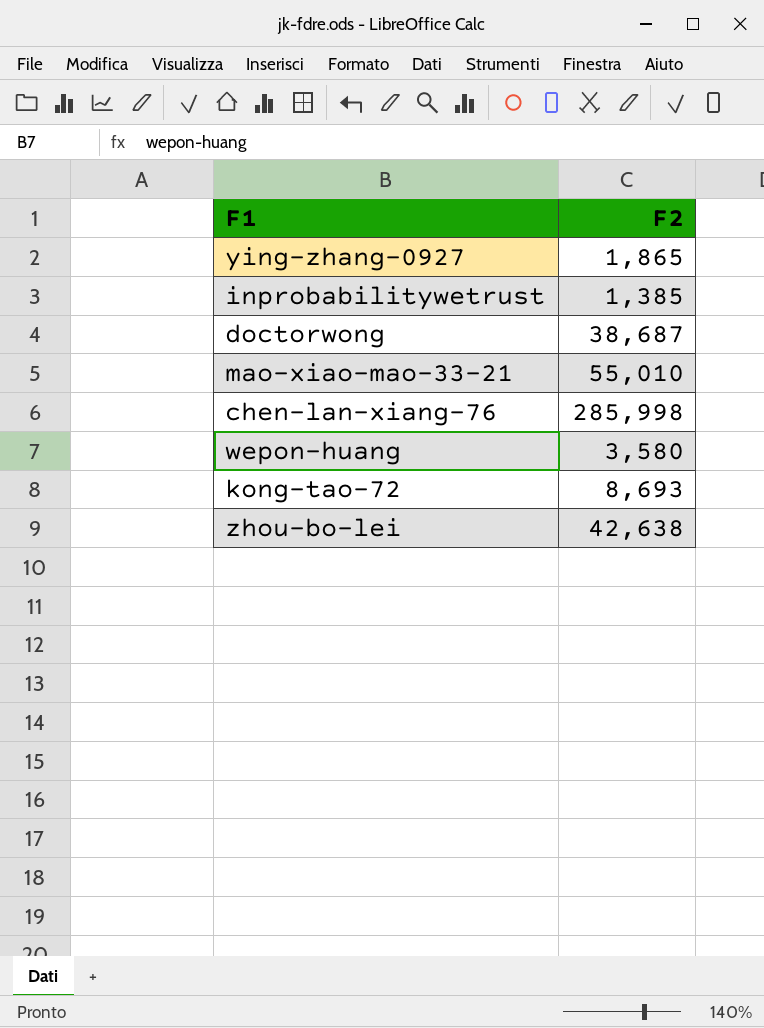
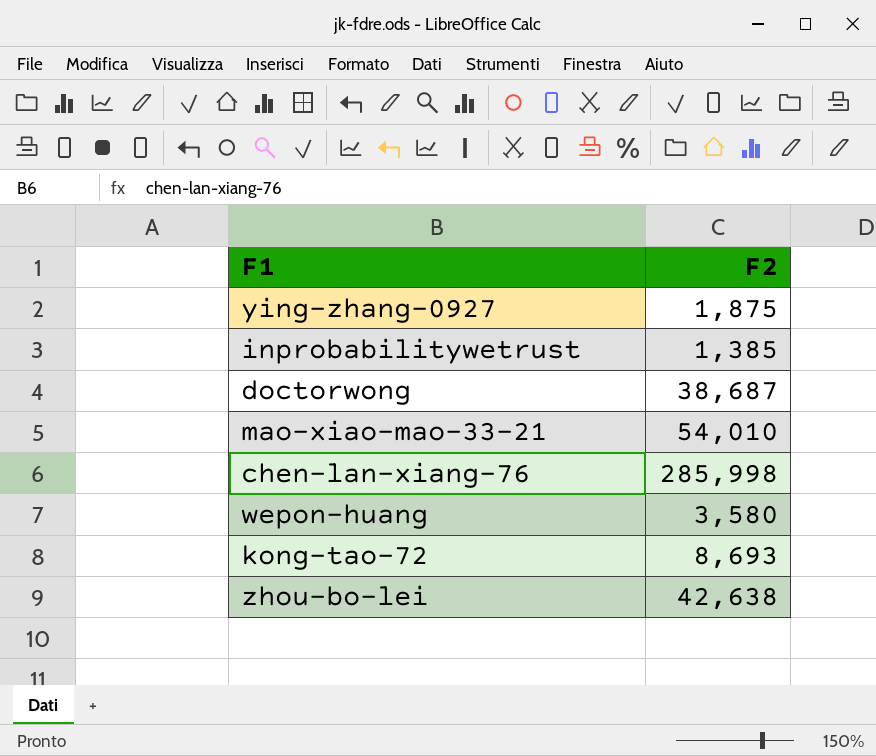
ying-zhang-0927 | F2: 1,865 -> 1,875
mao-xiao-mao-33-21 | F2: 55,010 -> 54,010

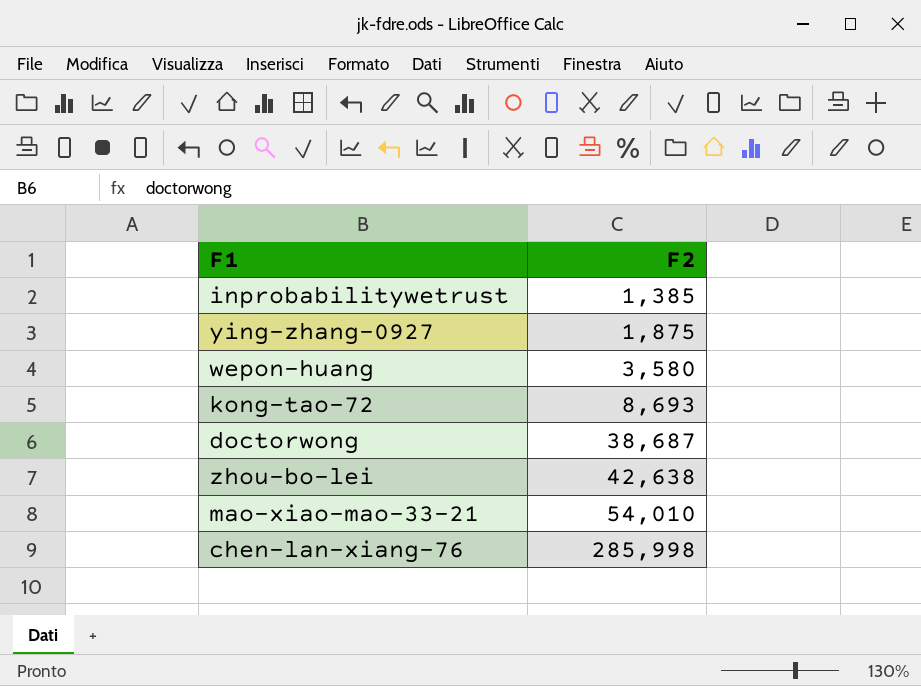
row order: none -> F2 ascending

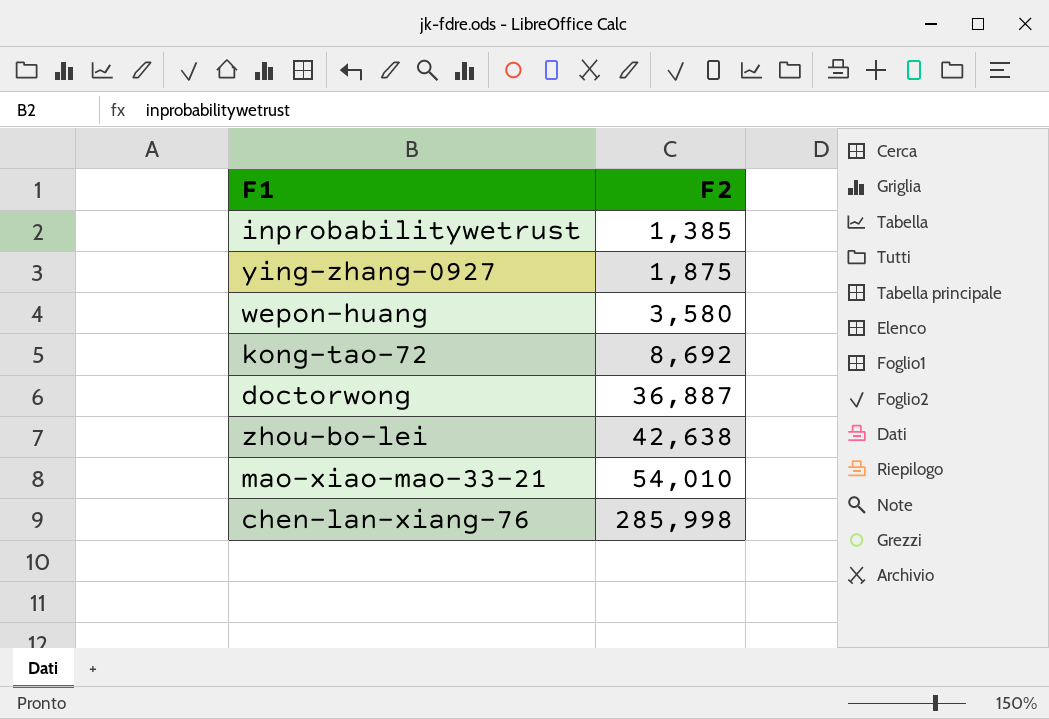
kong-tao-72 | F2: 8,693 -> 8,692
doctorwong | F2: 38,687 -> 36,887

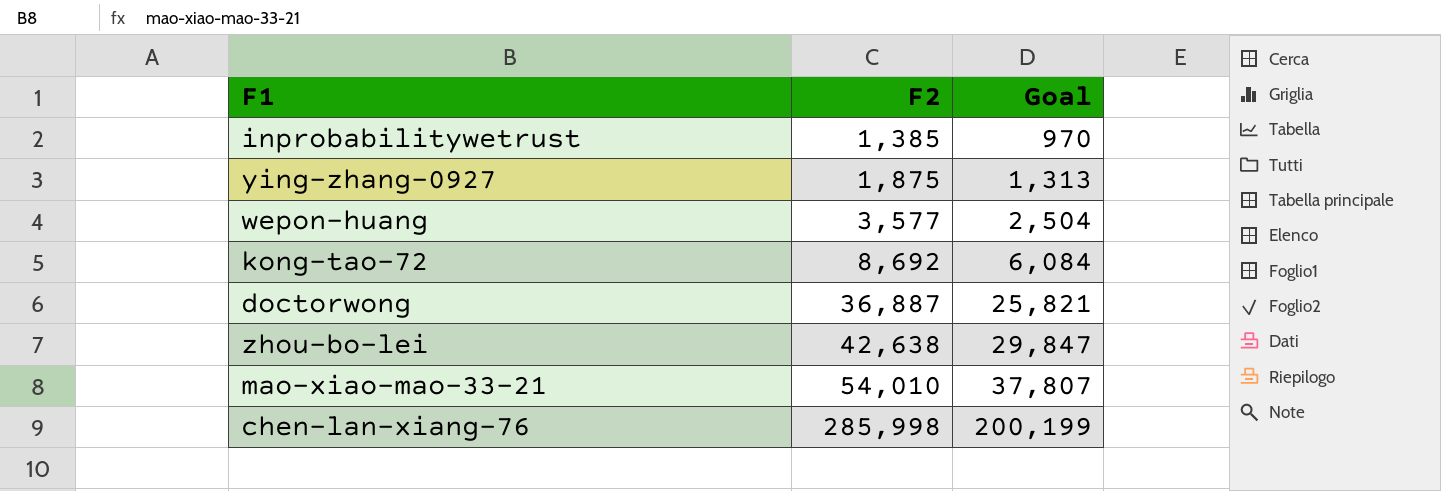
column Goal | formula: none -> [F2] * 0.7
wepon-huang | F2: 3,580 -> 3,577

